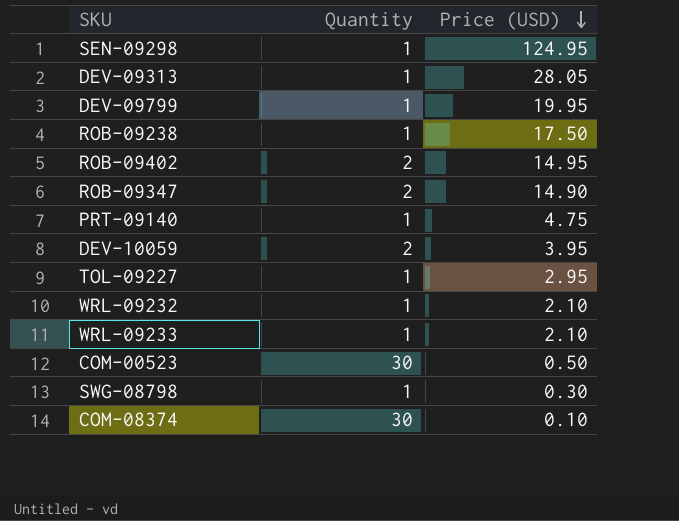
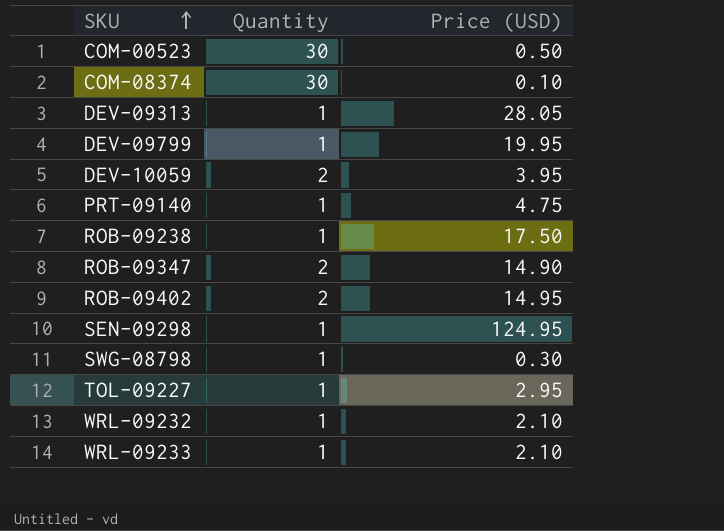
row order: Price (USD) descending -> SKU ascending

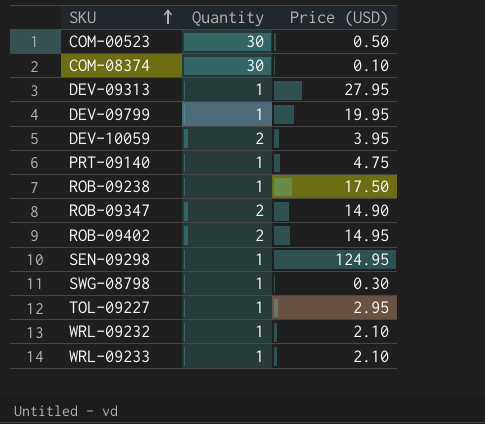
DEV-09313 | Price (USD): 28.05 -> 27.95

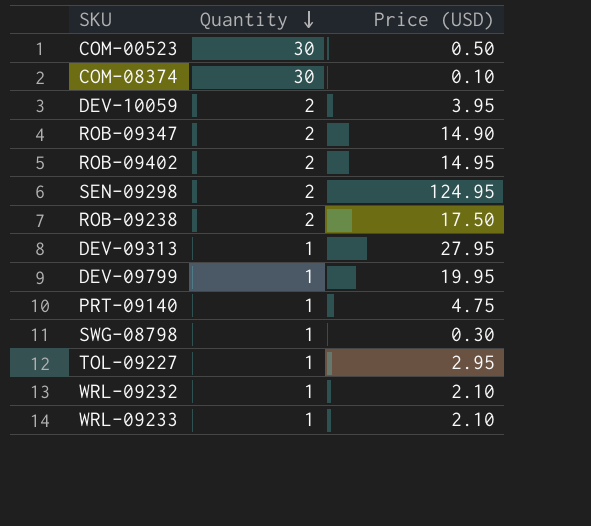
row order: SKU ascending -> Quantity descending
SEN-09298 | Quantity: 1 -> 2
ROB-09238 | Quantity: 1 -> 2

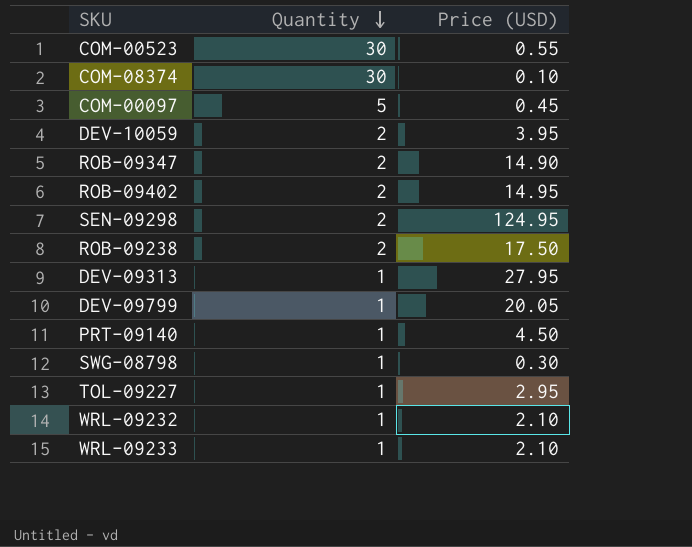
COM-00523 | Price (USD): 0.50 -> 0.55
row COM-00097: none -> 5 | 0.45
DEV-09799 | Price (USD): 19.95 -> 20.05
PRT-09140 | Price (USD): 4.75 -> 4.50

